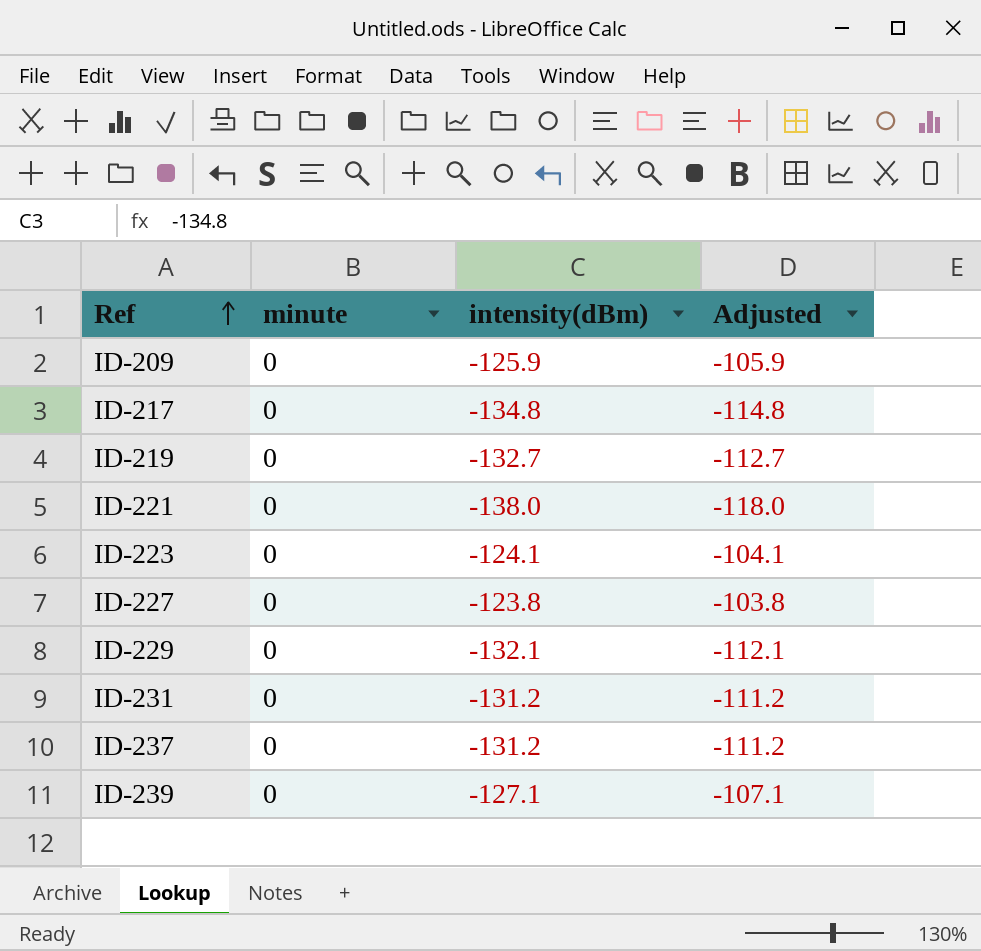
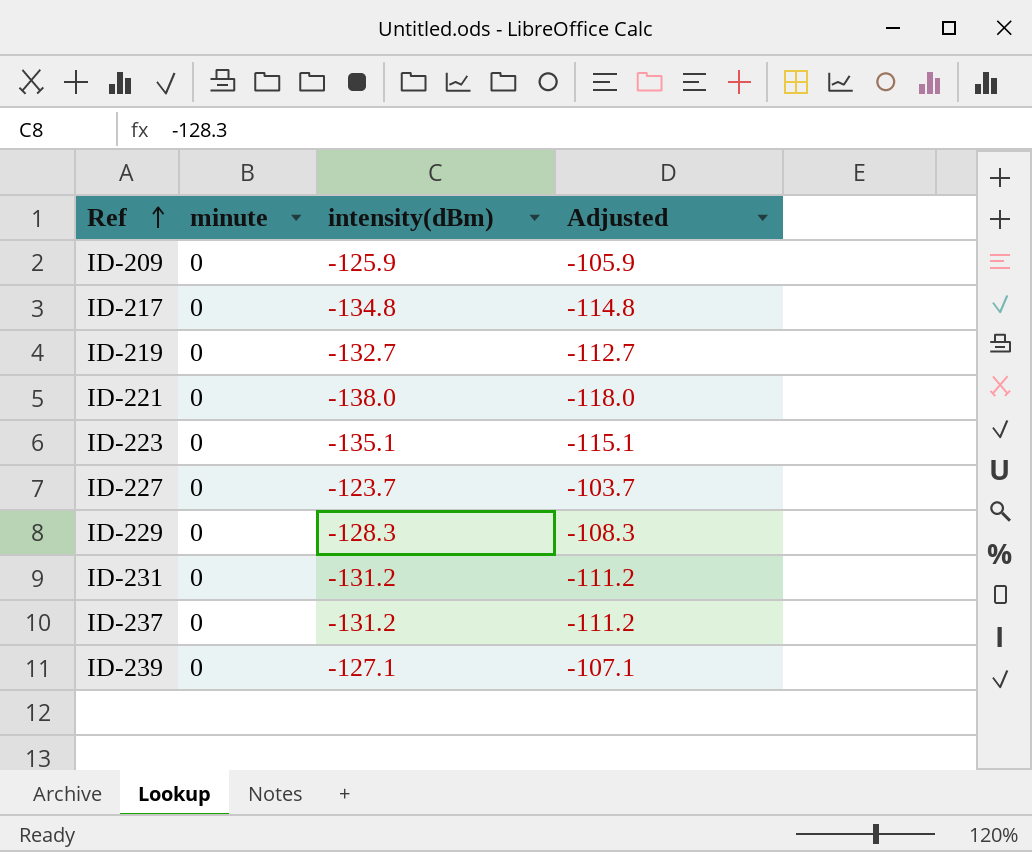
ID-223 | intensity(dBm): -124.1 -> -135.1
ID-223 | Adjusted: -104.1 -> -115.1
ID-227 | intensity(dBm): -123.8 -> -123.7
ID-227 | Adjusted: -103.8 -> -103.7
ID-229 | intensity(dBm): -132.1 -> -128.3
ID-229 | Adjusted: -112.1 -> -108.3

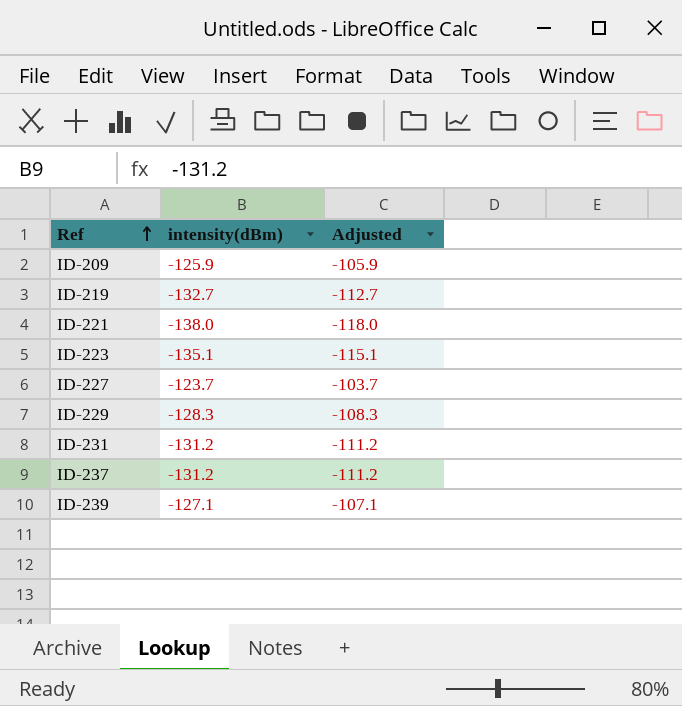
column minute | position: 2 -> none
row ID-217: 0 | -134.8 | -114.8 -> none

